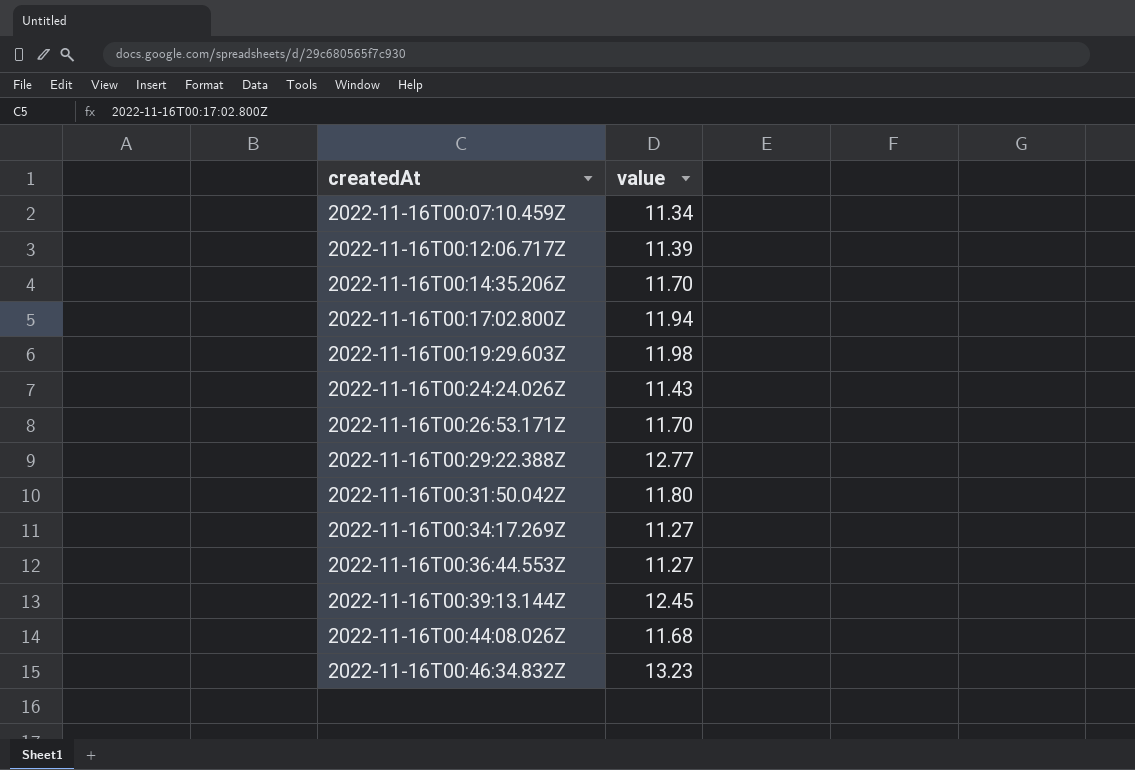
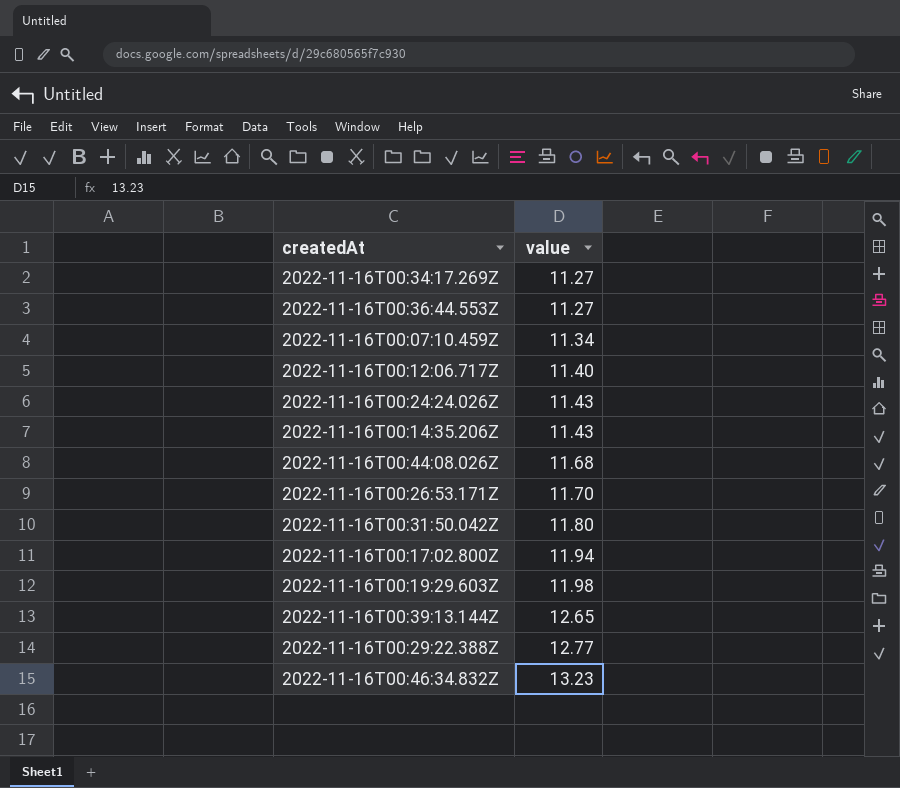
row order: createdAt ascending -> value ascending
2022-11-16T00:12:06.717Z | value: 11.39 -> 11.40
2022-11-16T00:14:35.206Z | value: 11.70 -> 11.43
2022-11-16T00:39:13.144Z | value: 12.45 -> 12.65

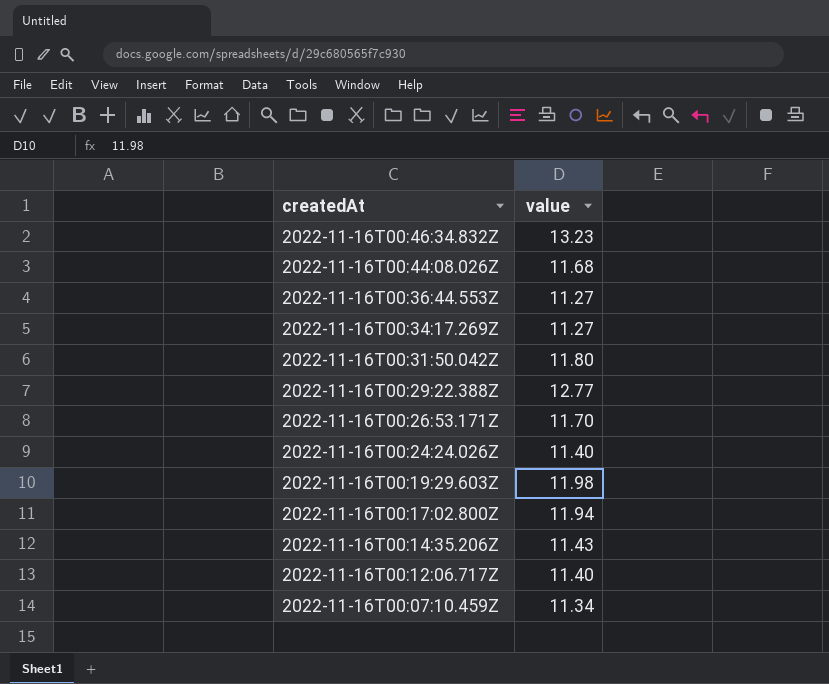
row order: value ascending -> createdAt descending
row 2022-11-16T00:39:13.144Z: 12.65 -> none
2022-11-16T00:24:24.026Z | value: 11.43 -> 11.40

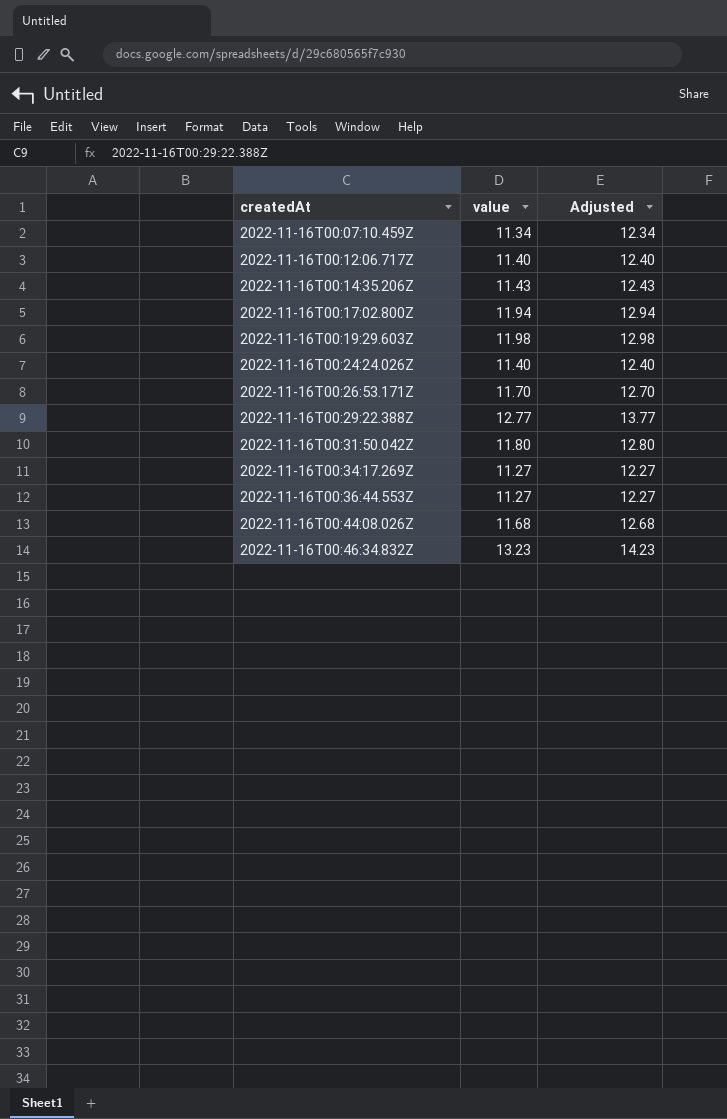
row order: createdAt descending -> createdAt ascending
column Adjusted | formula: none -> [value] + 1

